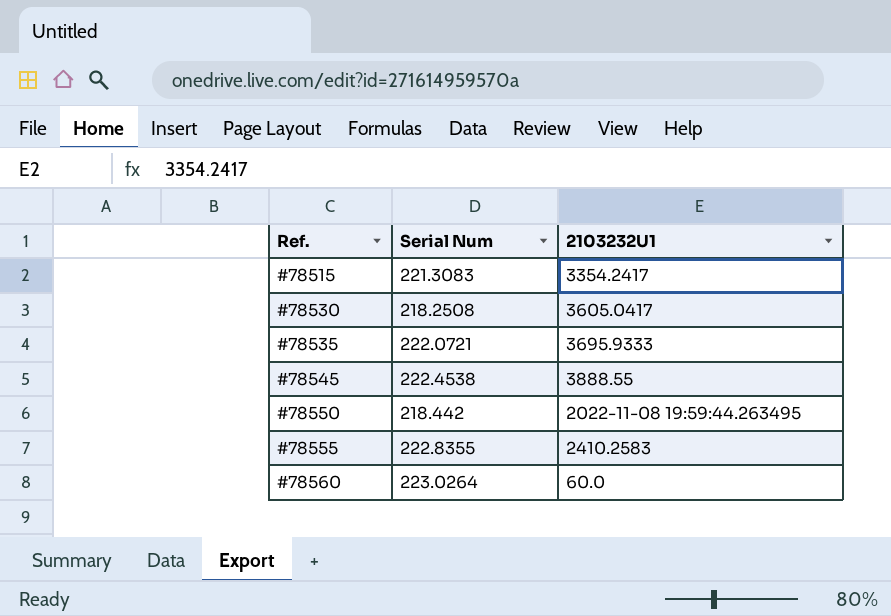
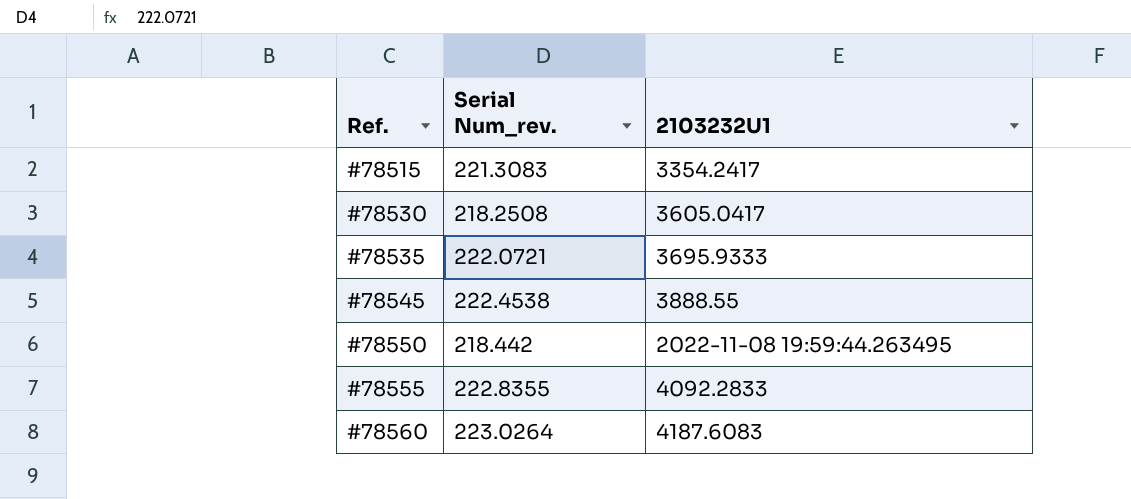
column name: Serial Num -> Serial Num_rev.
#78555 | 2103232U1: 2410.2583 -> 4092.2833
#78560 | 2103232U1: 60.0 -> 4187.6083

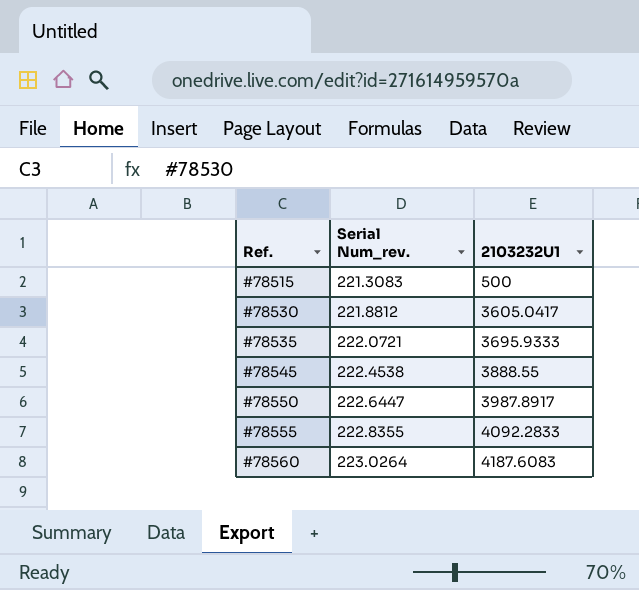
#78515 | 2103232U1: 3354.2417 -> 500
#78530 | Serial Num_rev.: 218.2508 -> 221.8812
#78550 | Serial Num_rev.: 218.442 -> 222.6447
#78550 | 2103232U1: 2022-11-08 19:59:44.263495 -> 3987.8917

